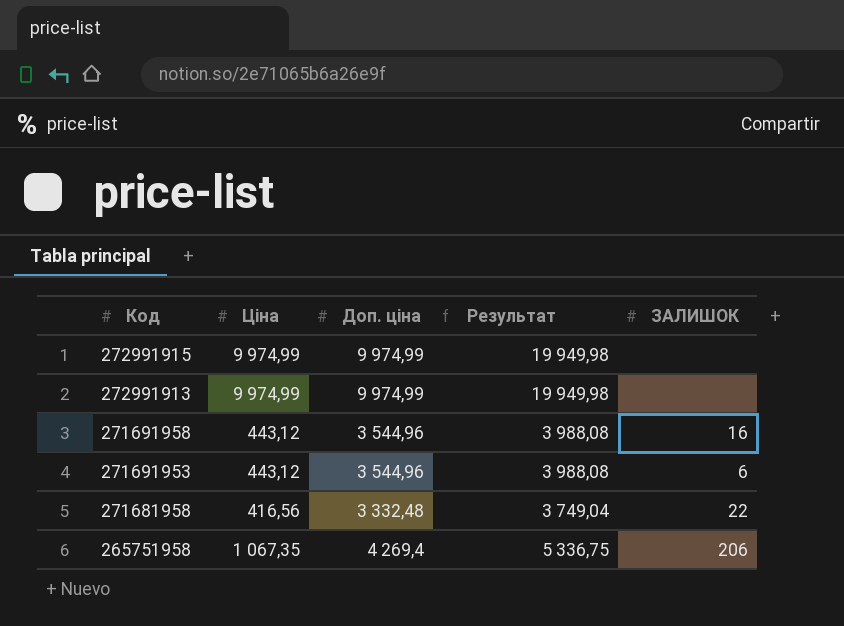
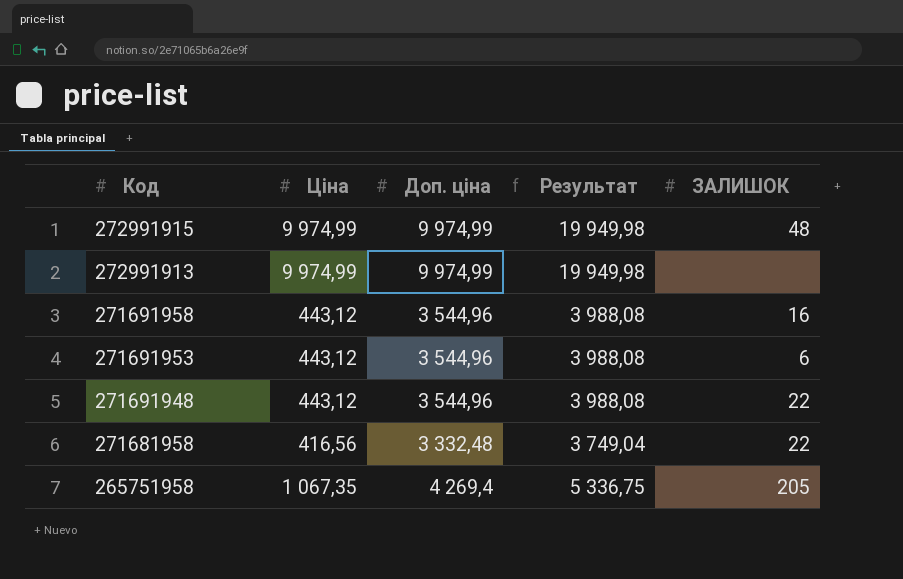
272991915 | ЗАЛИШОК: none -> 48
row 271691948: none -> 443,12 | 3 544,96 | 3 988,08 | 22
265751958 | ЗАЛИШОК: 206 -> 205

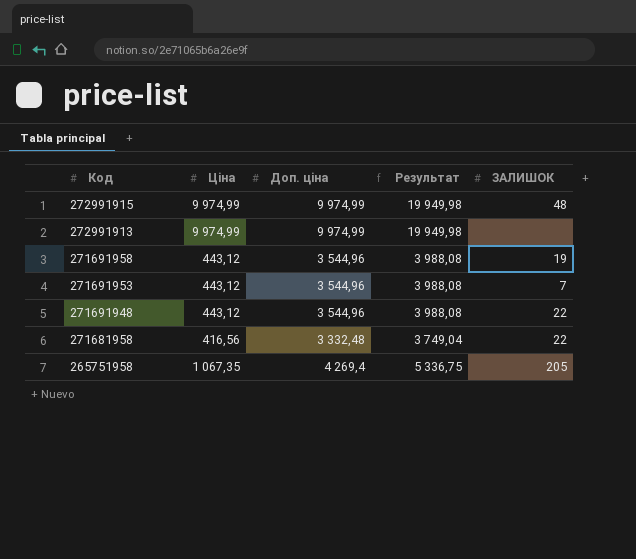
271691958 | ЗАЛИШОК: 16 -> 19
271691953 | ЗАЛИШОК: 6 -> 7

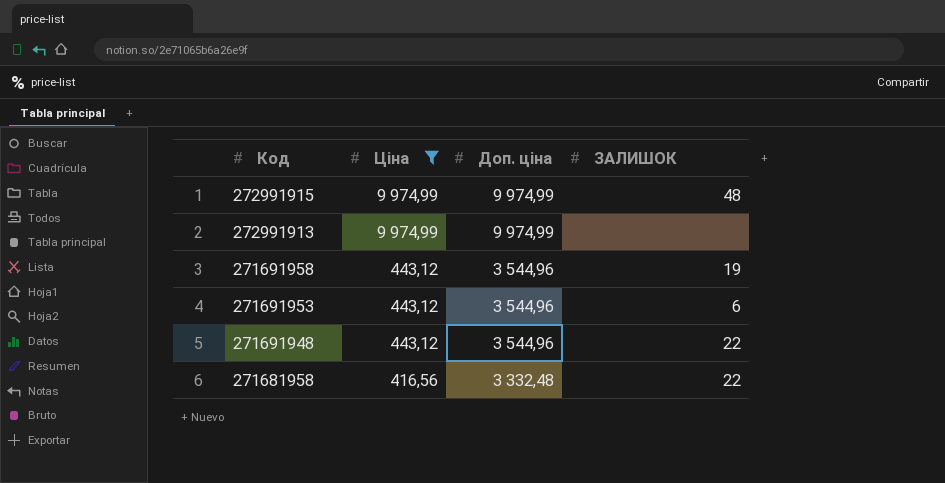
filter: none -> Ціна != 1 067,35
column Результат | formula: [Ціна] + [Доп. ціна] -> none
271691953 | ЗАЛИШОК: 7 -> 6

